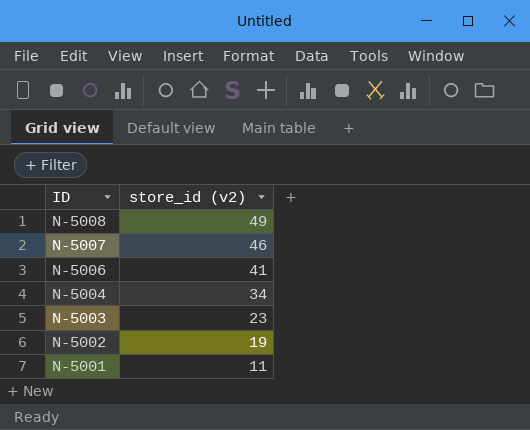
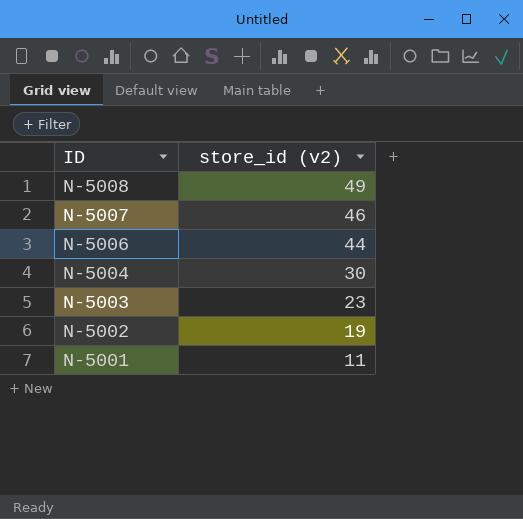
N-5006 | store_id (v2): 41 -> 44
N-5004 | store_id (v2): 34 -> 30

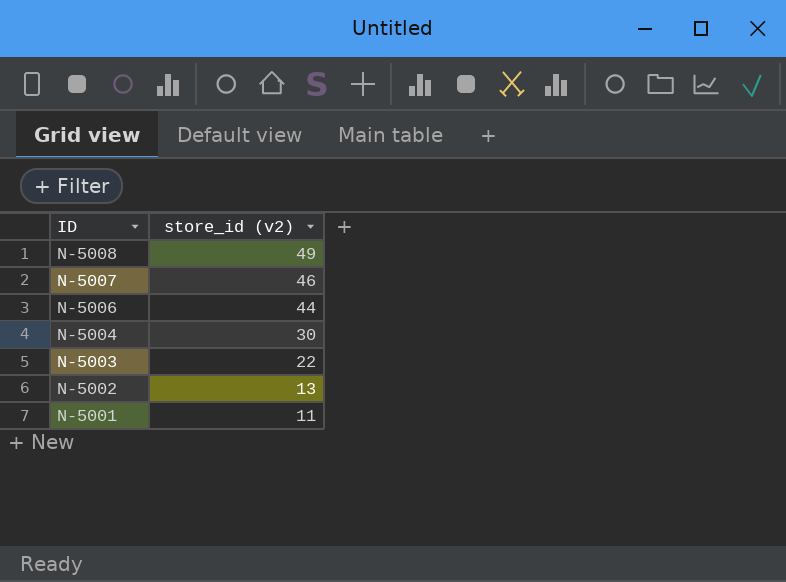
N-5003 | store_id (v2): 23 -> 22
N-5002 | store_id (v2): 19 -> 13

